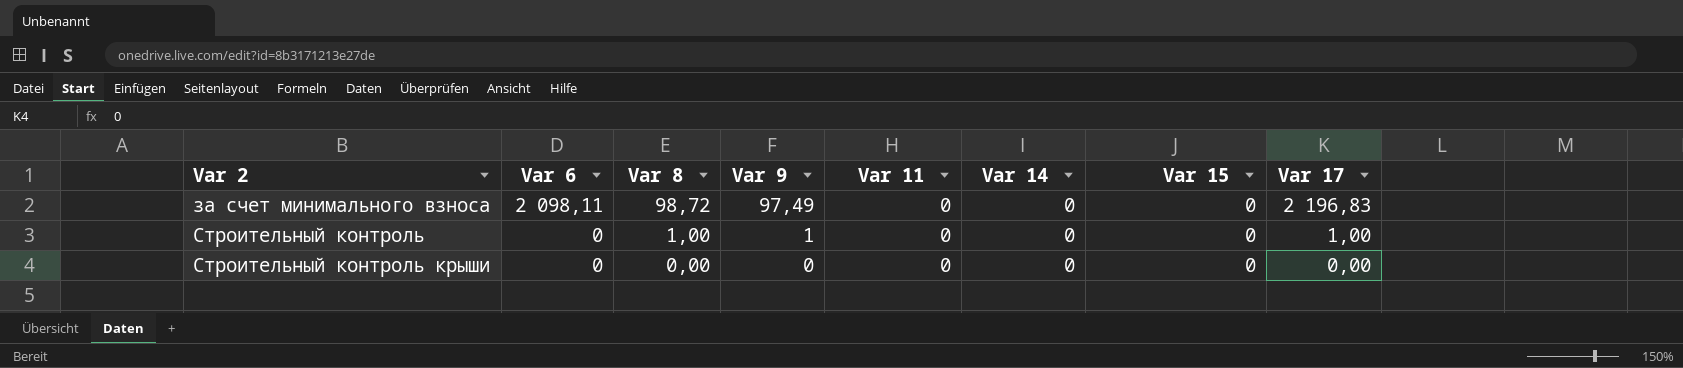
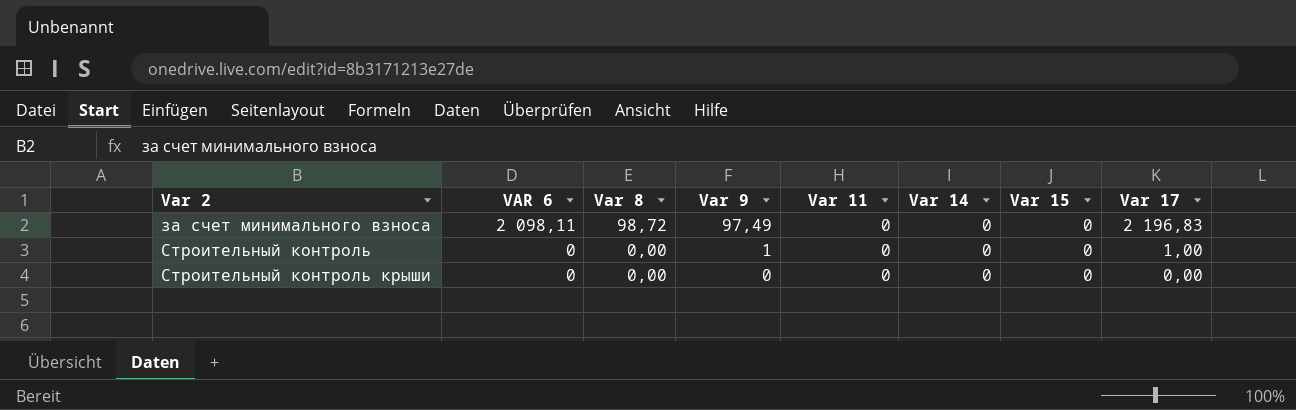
column name: Var 6 -> VAR 6
Строительный контроль | Var 8: 1,00 -> 0,00

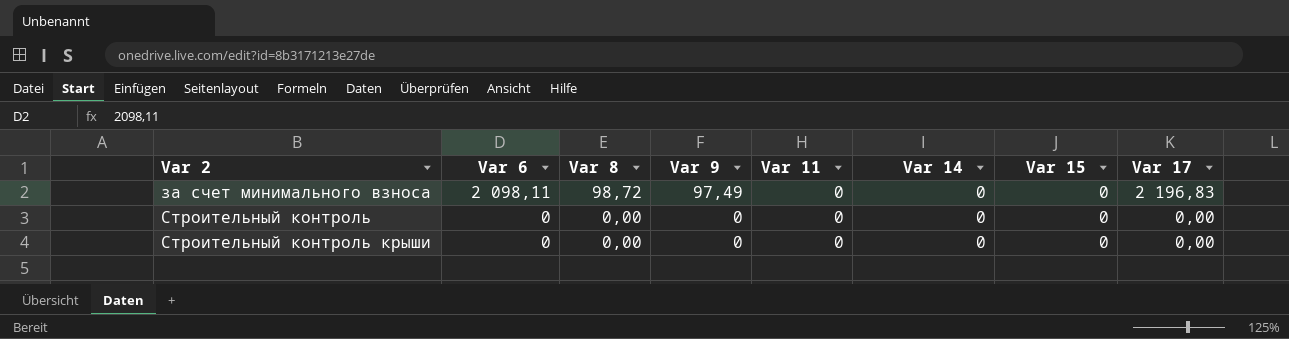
column name: VAR 6 -> Var 6
Строительный контроль | Var 9: 1 -> 0
Строительный контроль | Var 17: 1,00 -> 0,00

